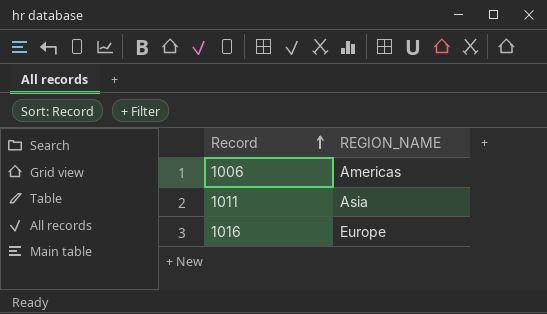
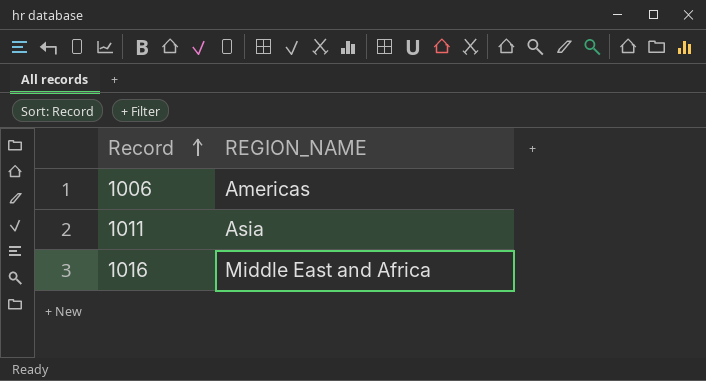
1016 | REGION_NAME: Europe -> Middle East and Africa

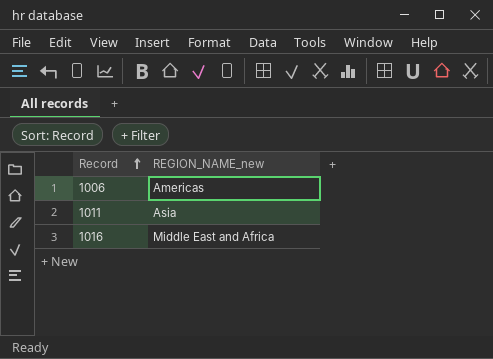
column name: REGION_NAME -> REGION_NAME_new

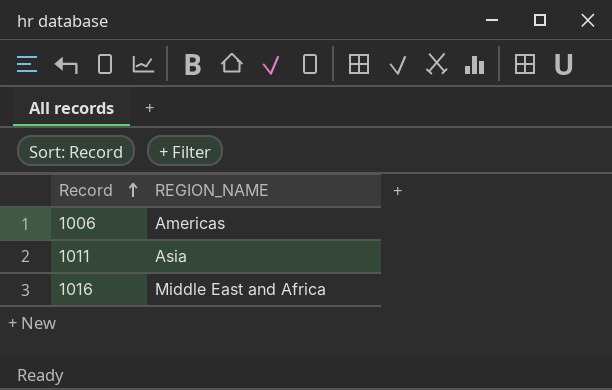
column name: REGION_NAME_new -> REGION_NAME

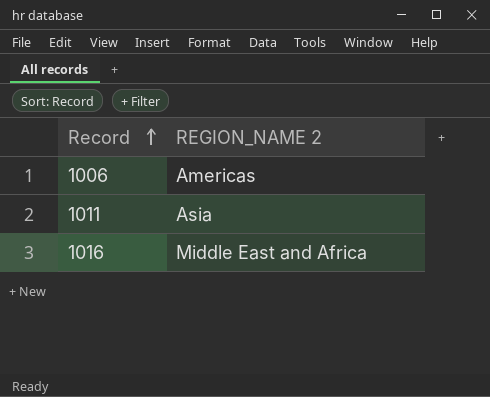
column name: REGION_NAME -> REGION_NAME 2

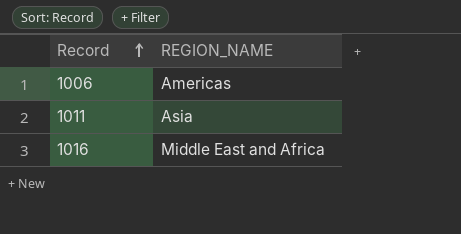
column name: REGION_NAME 2 -> REGION_NAME

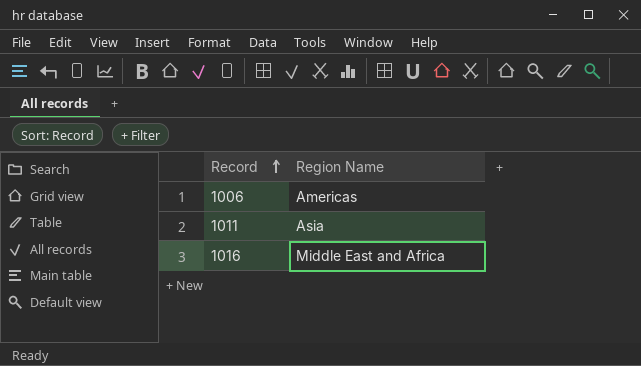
column name: REGION_NAME -> Region Name

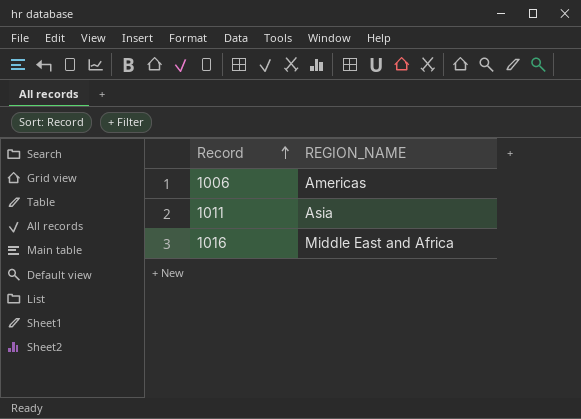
column name: Region Name -> REGION_NAME

